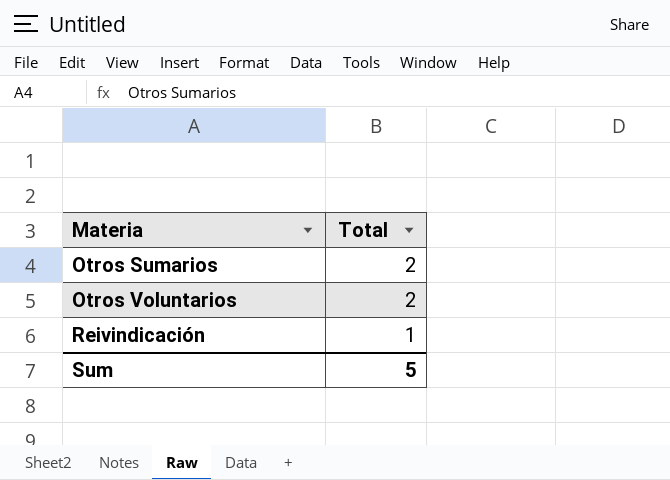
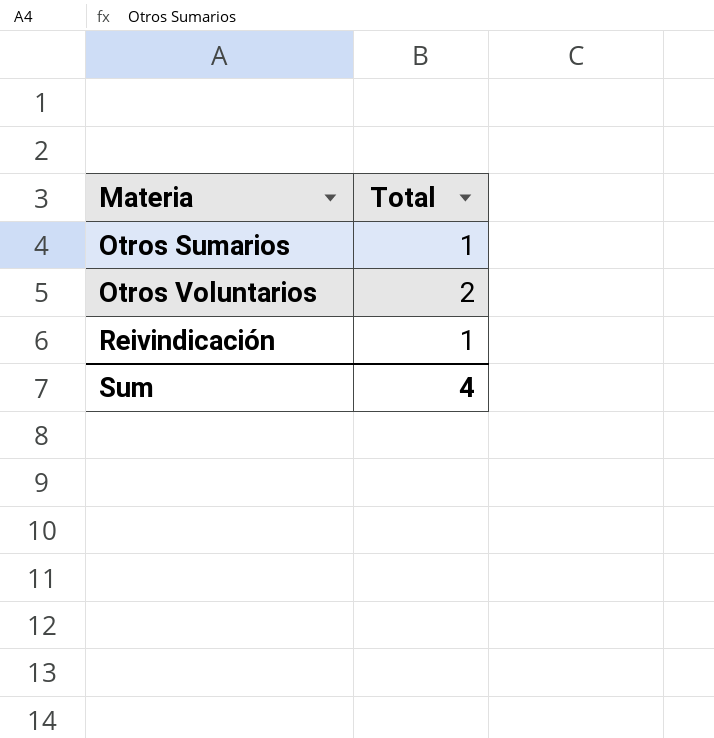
Otros Sumarios | Total: 2 -> 1
Sum | Total: 5 -> 4

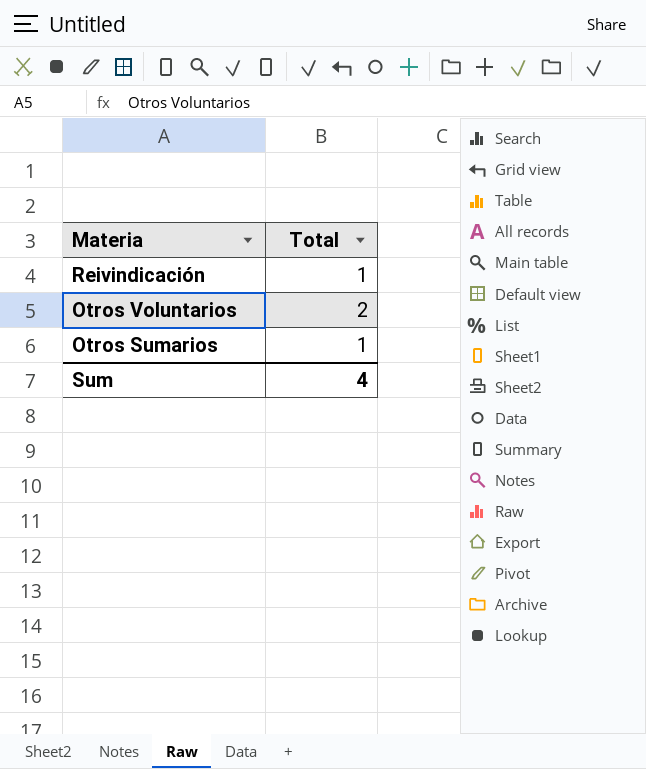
row order: Materia ascending -> Materia descending

